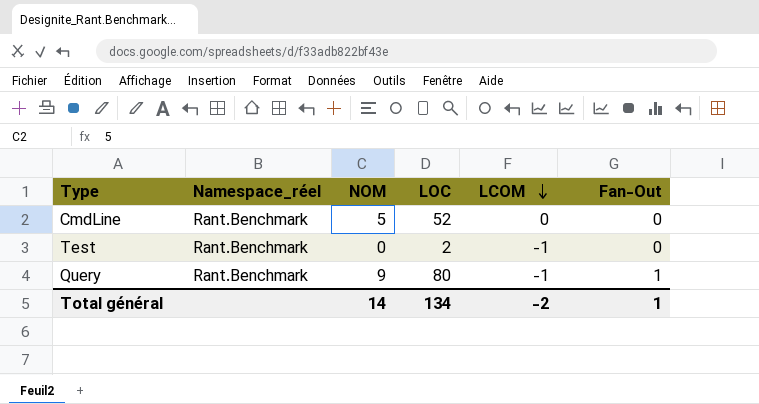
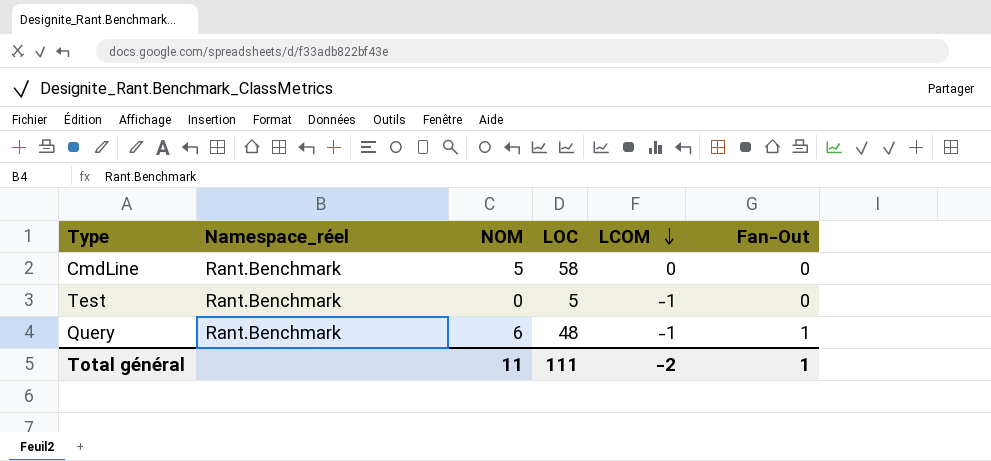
CmdLine | LOC: 52 -> 58
Test | LOC: 2 -> 5
Query | NOM: 9 -> 6
Query | LOC: 80 -> 48
Total général | NOM: 14 -> 11
Total général | LOC: 134 -> 111

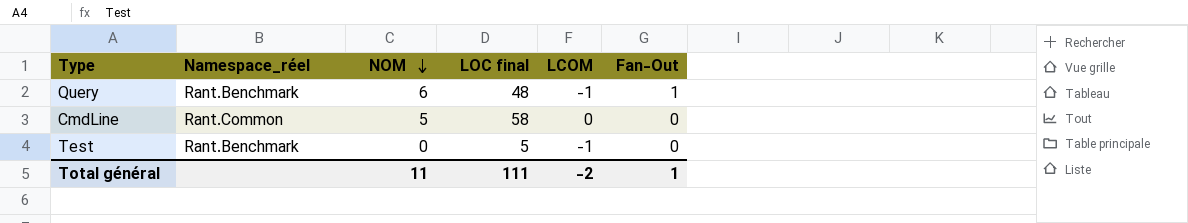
row order: LCOM descending -> NOM descending
column name: LOC -> LOC final
CmdLine | Namespace_réel: Rant.Benchmark -> Rant.Common

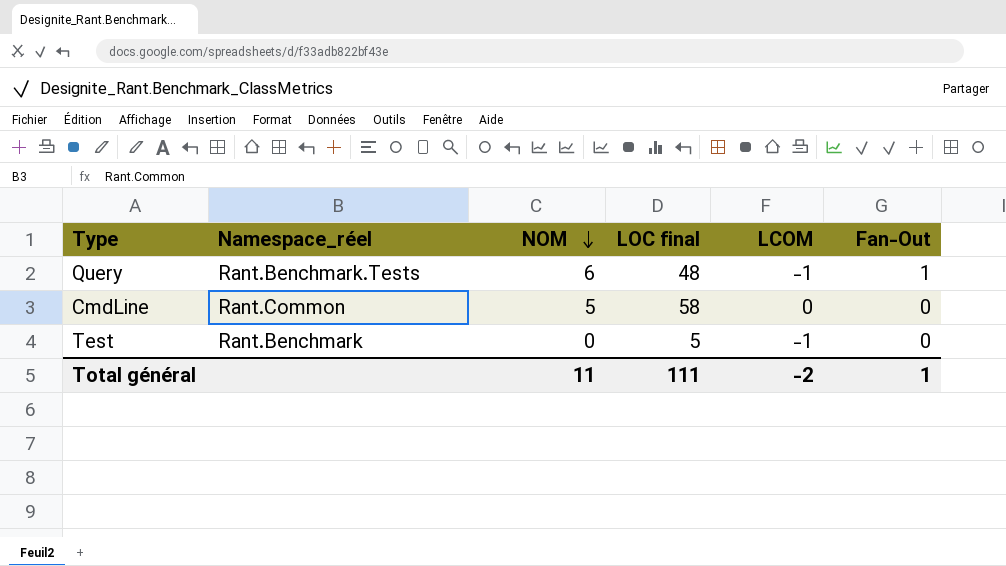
Query | Namespace_réel: Rant.Benchmark -> Rant.Benchmark.Tests

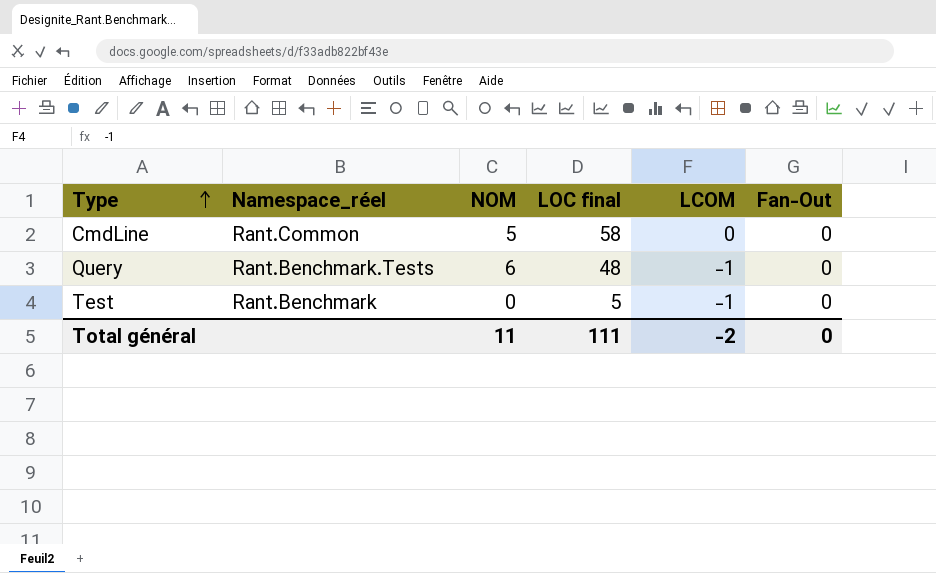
row order: NOM descending -> Type ascending
Query | Fan-Out: 1 -> 0
Total général | Fan-Out: 1 -> 0

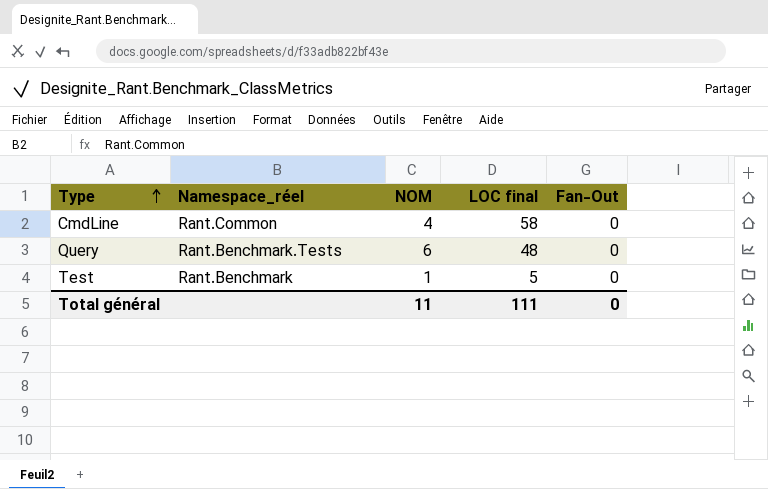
column LCOM | position: 5 -> none
CmdLine | NOM: 5 -> 4
Test | NOM: 0 -> 1

